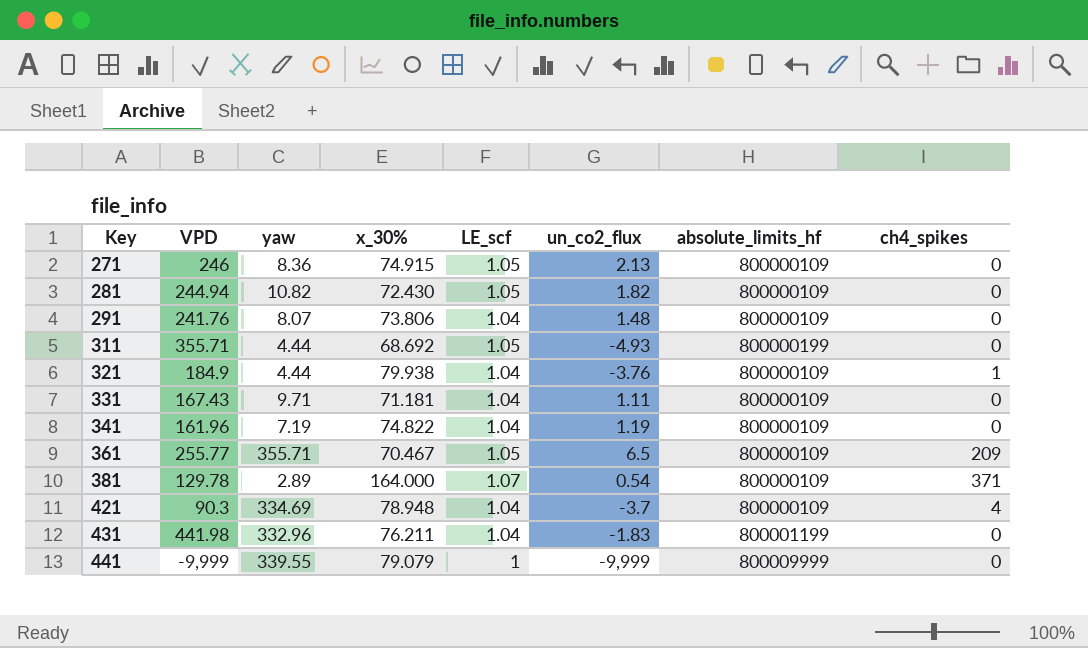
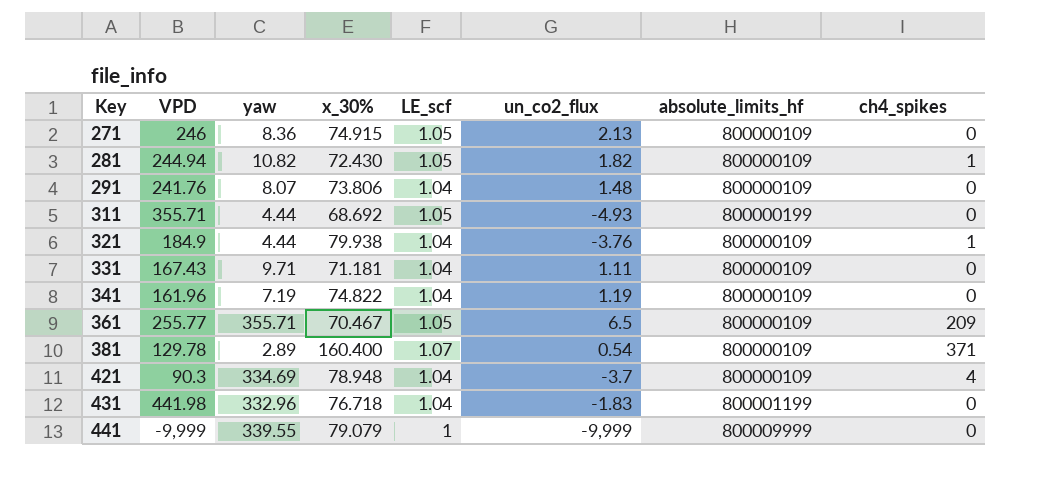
281 | ch4_spikes: 0 -> 1
381 | x_30%: 164.000 -> 160.400
431 | x_30%: 76.211 -> 76.718

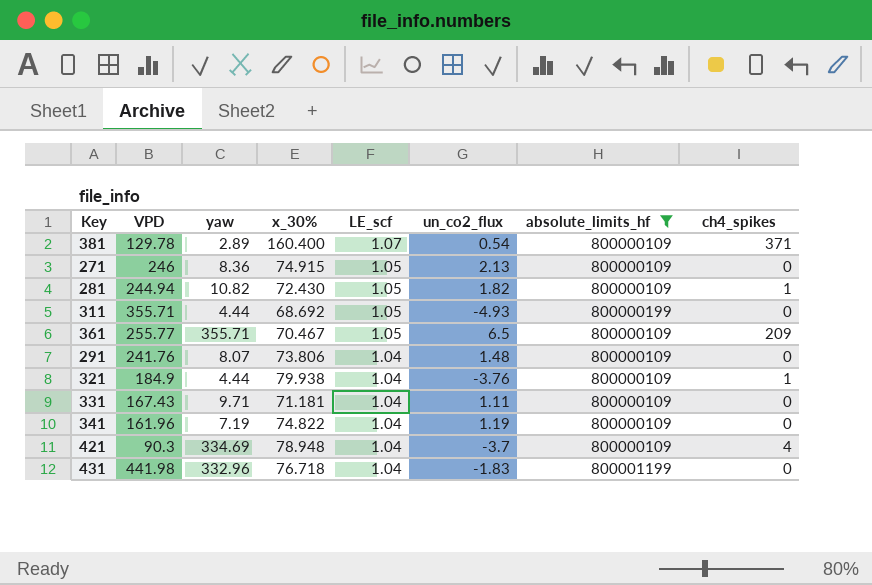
filter: none -> absolute_limits_hf != 800009999
row order: Key ascending -> LE_scf descending

